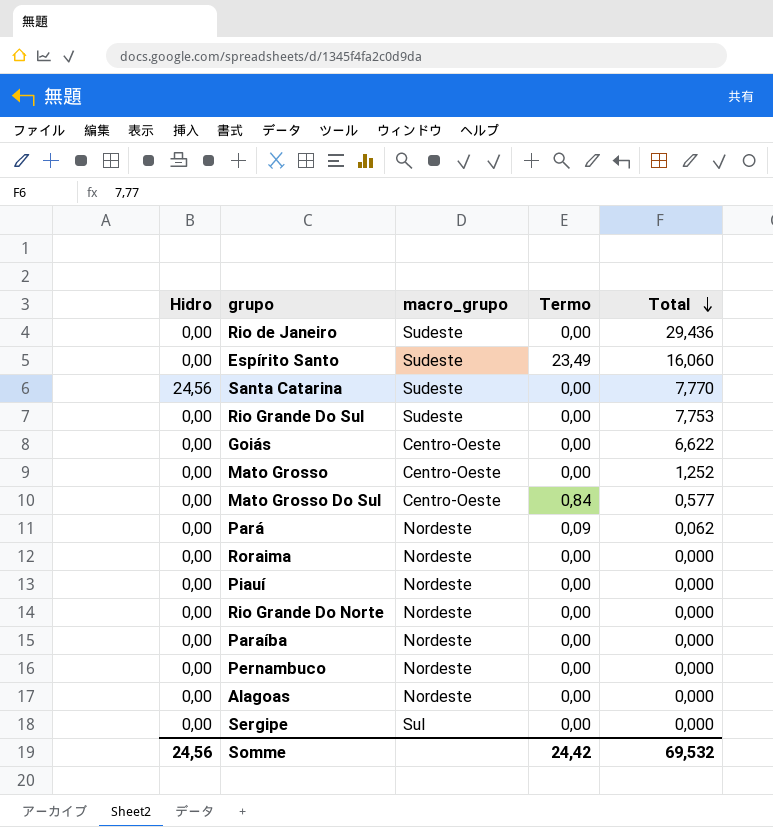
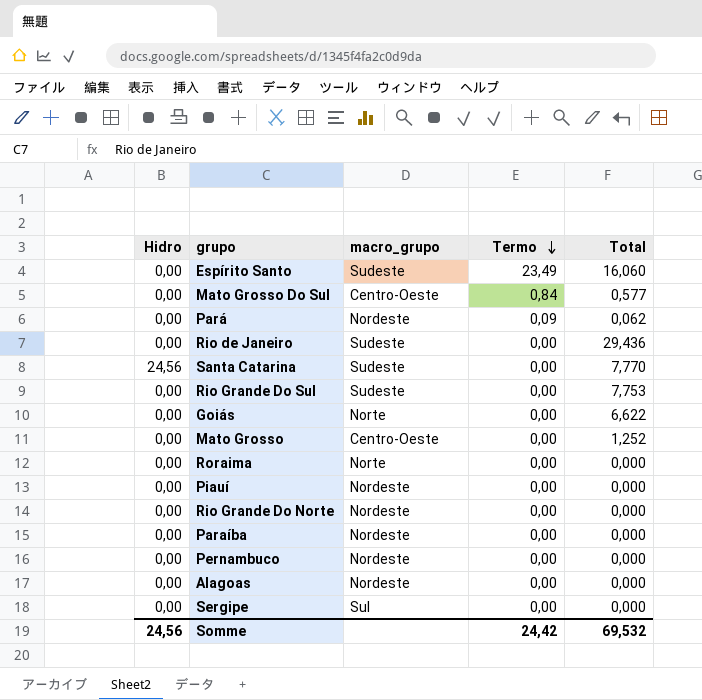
row order: Total descending -> Termo descending
Goiás | macro_grupo: Centro-Oeste -> Norte
Roraima | macro_grupo: Nordeste -> Norte

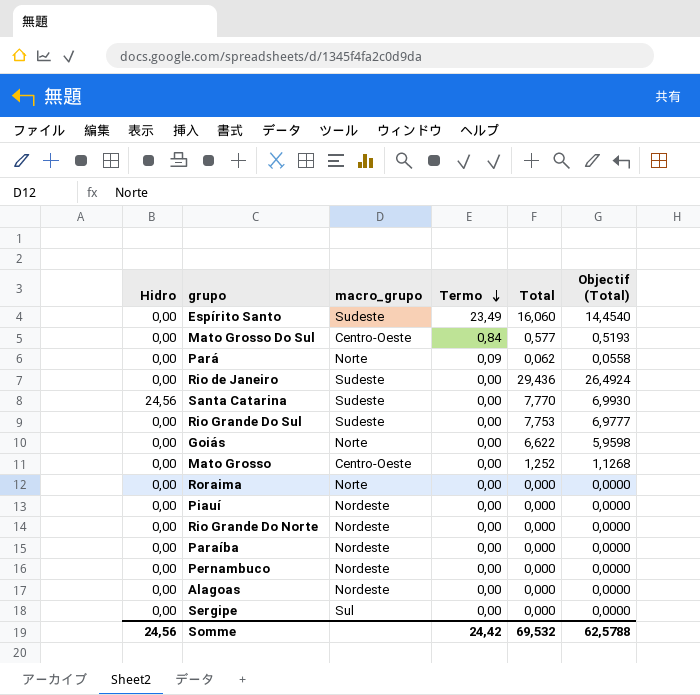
column Objectif (Total) | formula: none -> [Total] * 0,9
Pará | macro_grupo: Nordeste -> Norte

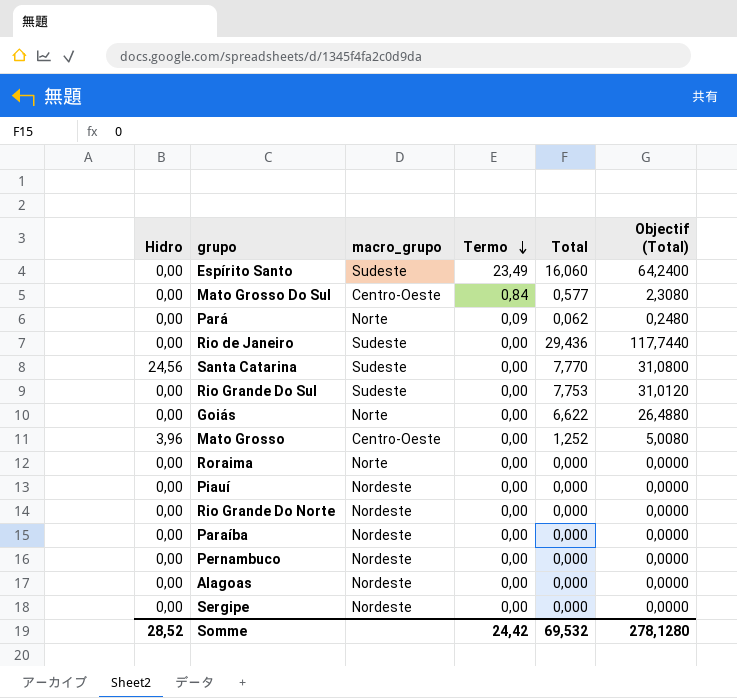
column Objectif (Total) | formula: [Total] * 0,9 -> [Total] * 4
Mato Grosso | Hidro: 0,00 -> 3,96
Sergipe | macro_grupo: Sul -> Nordeste
Somme | Hidro: 24,56 -> 28,52
Somme | Objectif (Total): 62,5788 -> 278,1280

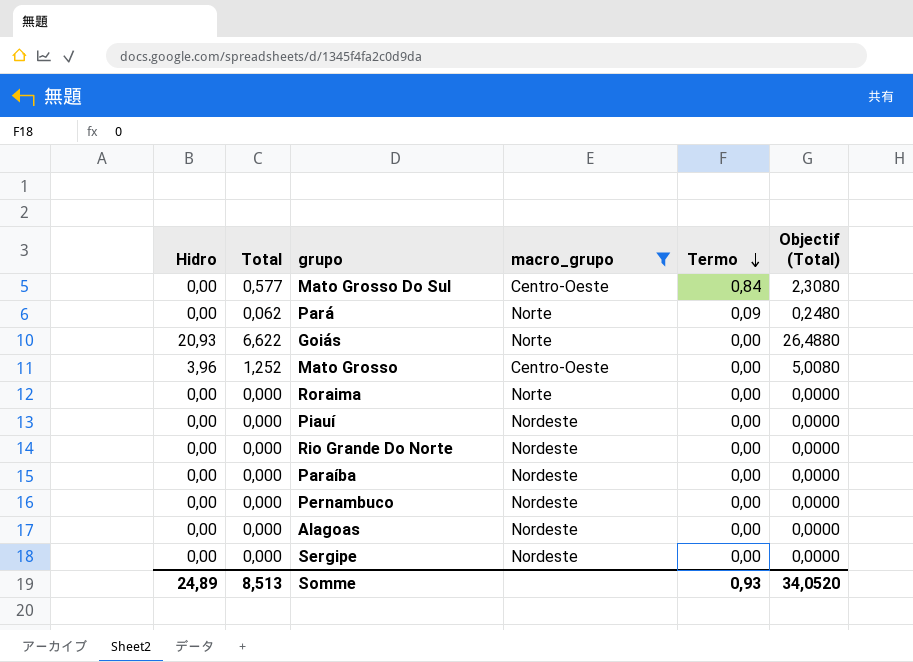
filter: none -> macro_grupo != Sudeste
column Total | position: 5 -> 2
Goiás | Hidro: 0,00 -> 20,93
Somme | Hidro: 28,52 -> 24,89
Somme | Total: 69,532 -> 8,513
Somme | Termo: 24,42 -> 0,93
Somme | Objectif (Total): 278,1280 -> 34,0520

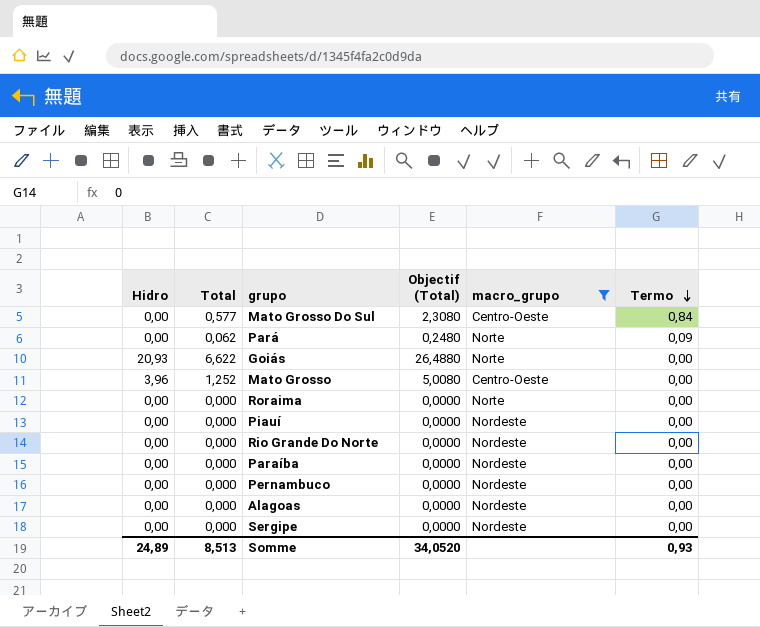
column Objectif (Total) | position: 6 -> 4

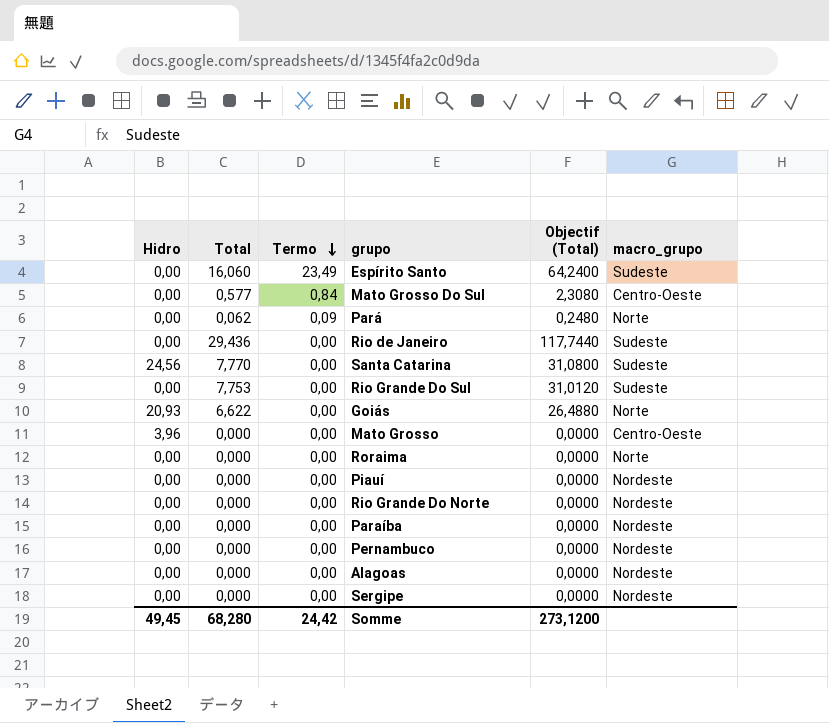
filter: macro_grupo != Sudeste -> none
column Termo | position: 6 -> 3
Mato Grosso | Total: 1,252 -> 0,000
Mato Grosso | Objectif (Total): 5,0080 -> 0,0000
Somme | Hidro: 24,89 -> 49,45
Somme | Total: 8,513 -> 68,280
Somme | Termo: 0,93 -> 24,42
Somme | Objectif (Total): 34,0520 -> 273,1200

